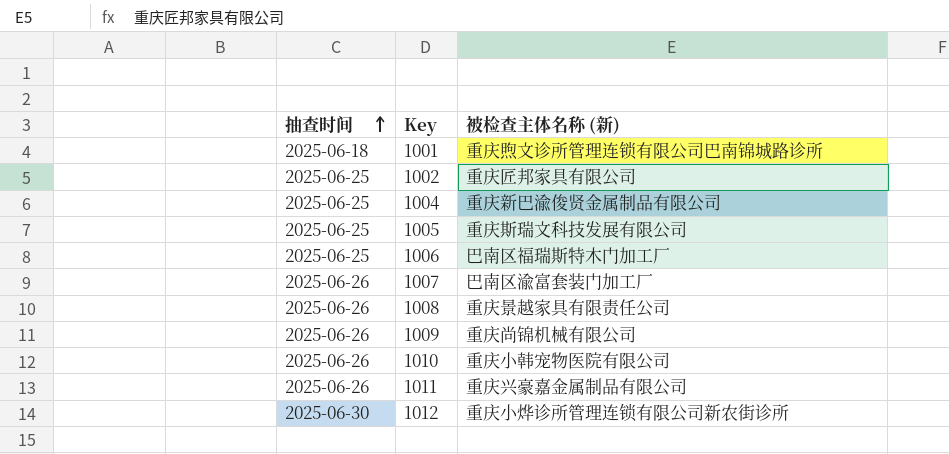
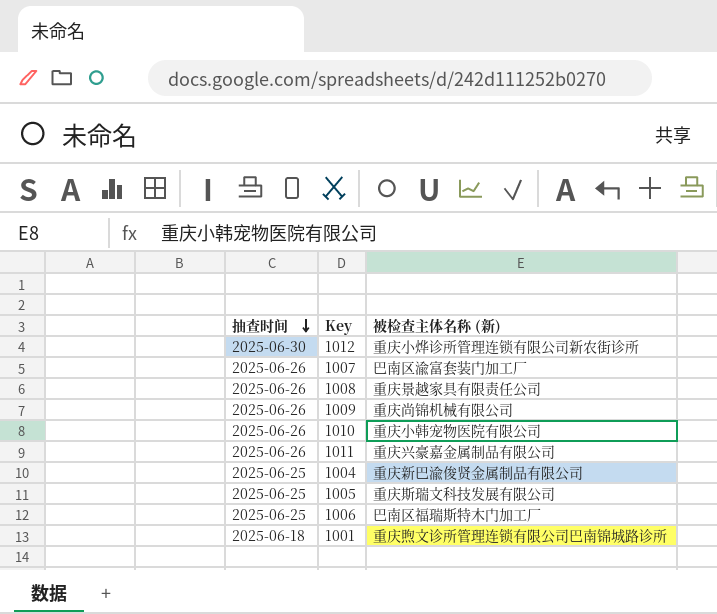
row order: 抽查时间 ascending -> 抽查时间 descending
row 1002: 2025-06-25 | 重庆匠邦家具有限公司 -> none

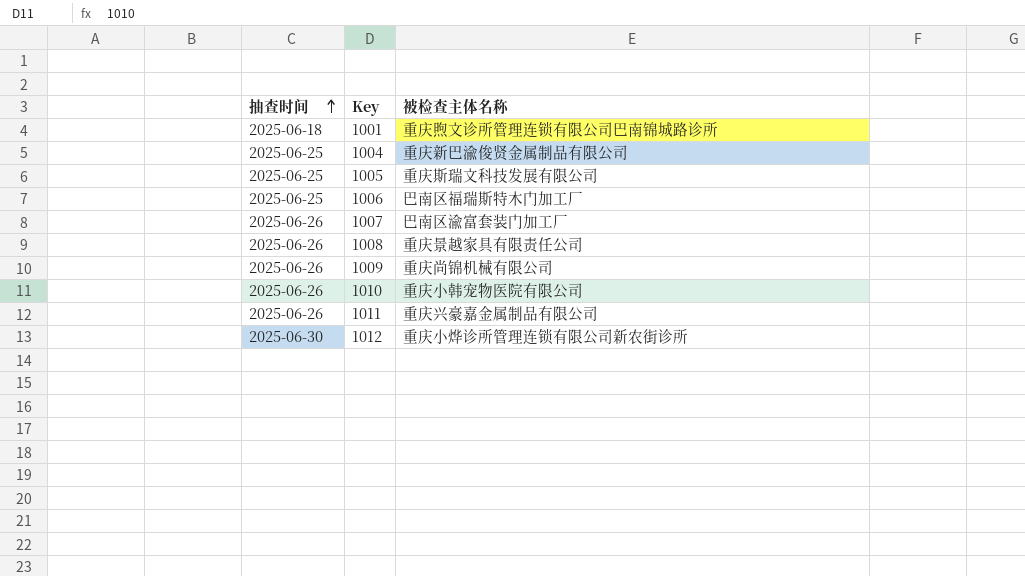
row order: 抽查时间 descending -> 抽查时间 ascending
column name: 被检查主体名称 (新) -> 被检查主体名称

